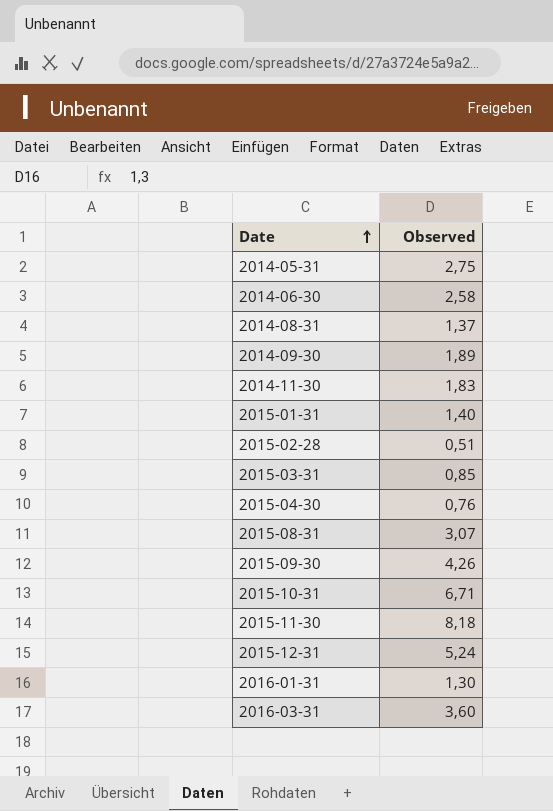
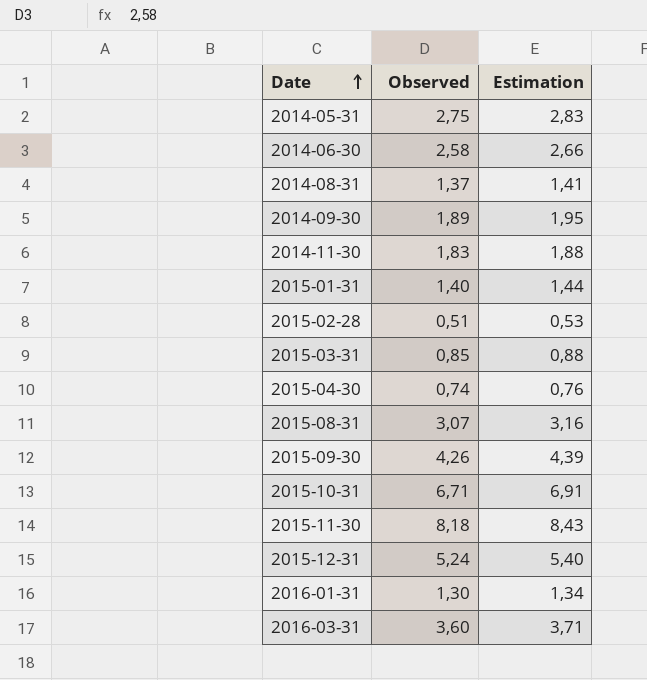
column Estimation | formula: none -> [Observed] * 1,03
2015-04-30 | Observed: 0,76 -> 0,74

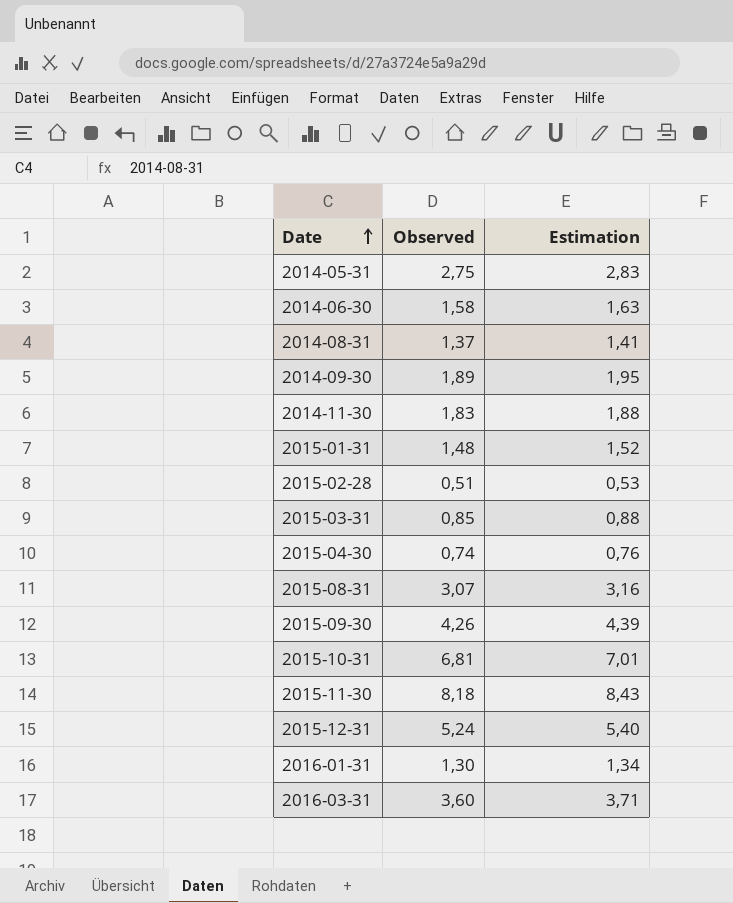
2014-06-30 | Observed: 2,58 -> 1,58
2014-06-30 | Estimation: 2,66 -> 1,63
2015-01-31 | Observed: 1,40 -> 1,48
2015-01-31 | Estimation: 1,44 -> 1,52
2015-10-31 | Observed: 6,71 -> 6,81
2015-10-31 | Estimation: 6,91 -> 7,01

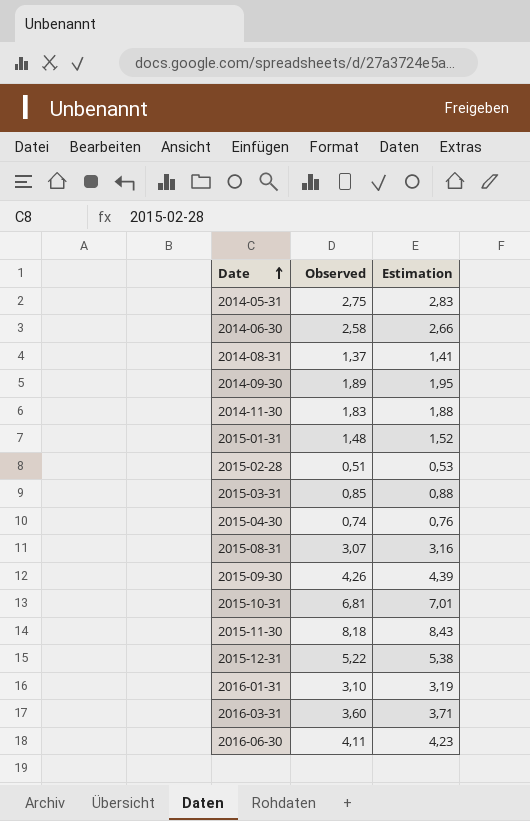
2014-06-30 | Observed: 1,58 -> 2,58
2014-06-30 | Estimation: 1,63 -> 2,66
2015-12-31 | Observed: 5,24 -> 5,22
2015-12-31 | Estimation: 5,40 -> 5,38
2016-01-31 | Observed: 1,30 -> 3,10
2016-01-31 | Estimation: 1,34 -> 3,19
row 2016-06-30: none -> 4,11 | 4,23

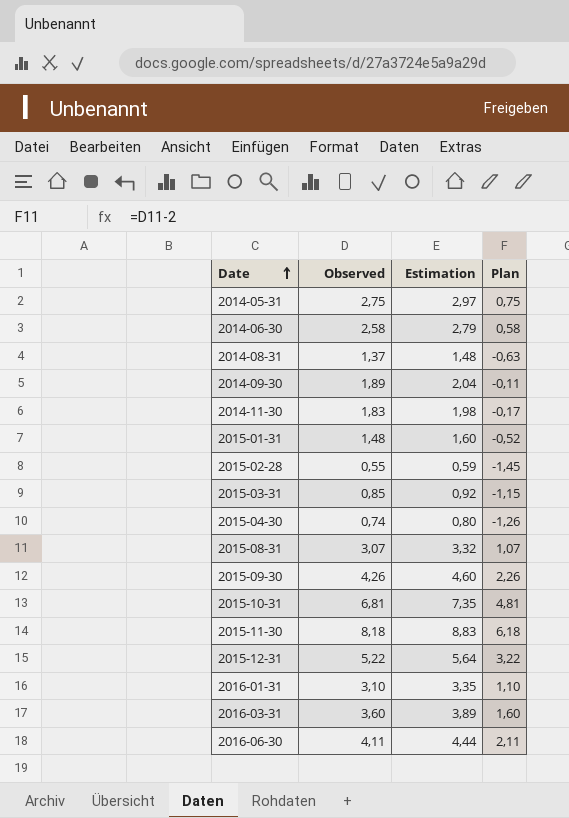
column Estimation | formula: [Observed] * 1,03 -> [Observed] * 1,08
column Plan | formula: none -> [Observed] - 2
2015-02-28 | Observed: 0,51 -> 0,55

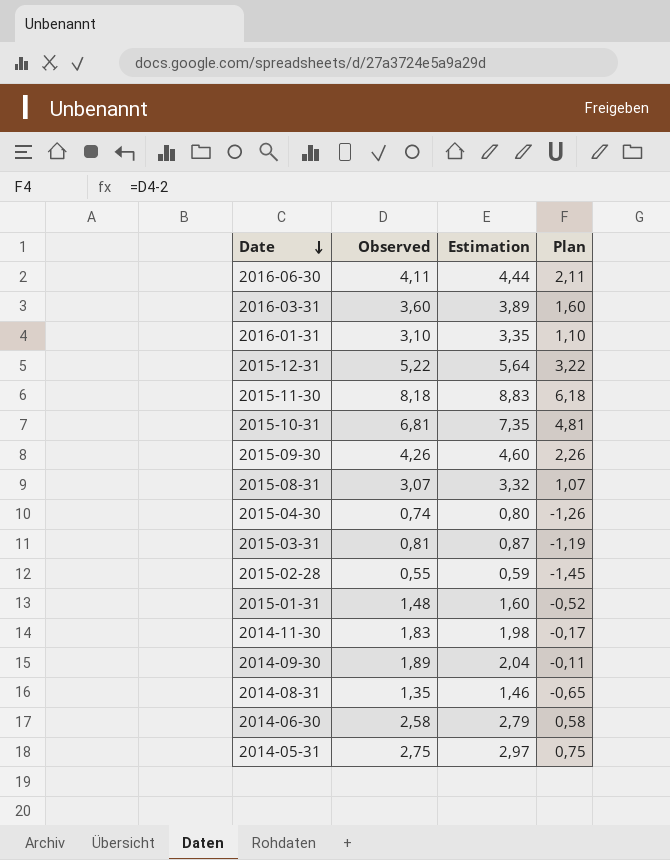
row order: Date ascending -> Date descending
2015-03-31 | Observed: 0,85 -> 0,81
2015-03-31 | Estimation: 0,92 -> 0,87
2015-03-31 | Plan: -1,15 -> -1,19
2014-08-31 | Observed: 1,37 -> 1,35
2014-08-31 | Estimation: 1,48 -> 1,46
2014-08-31 | Plan: -0,63 -> -0,65

